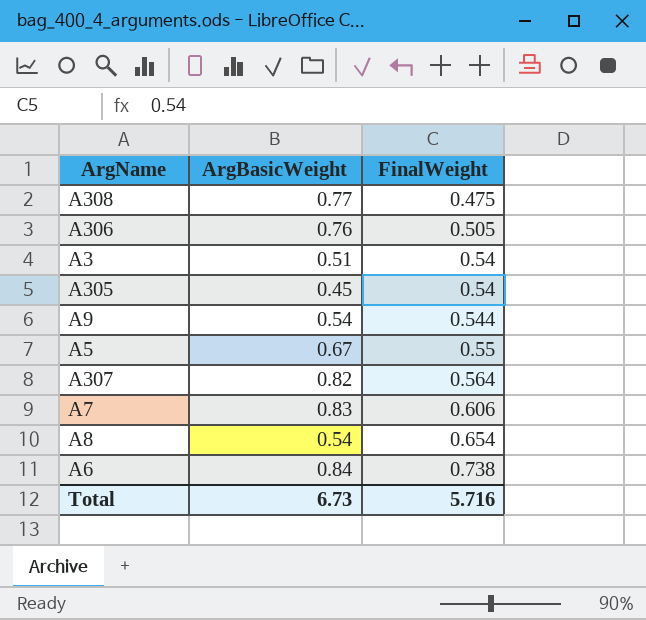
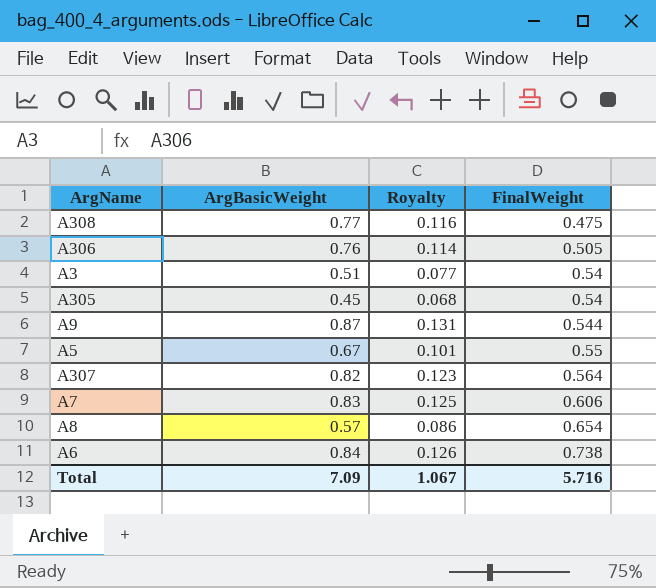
column Royalty | formula: none -> [ArgBasicWeight] * 0.15
A9 | ArgBasicWeight: 0.54 -> 0.87
A8 | ArgBasicWeight: 0.54 -> 0.57
Total | ArgBasicWeight: 6.73 -> 7.09

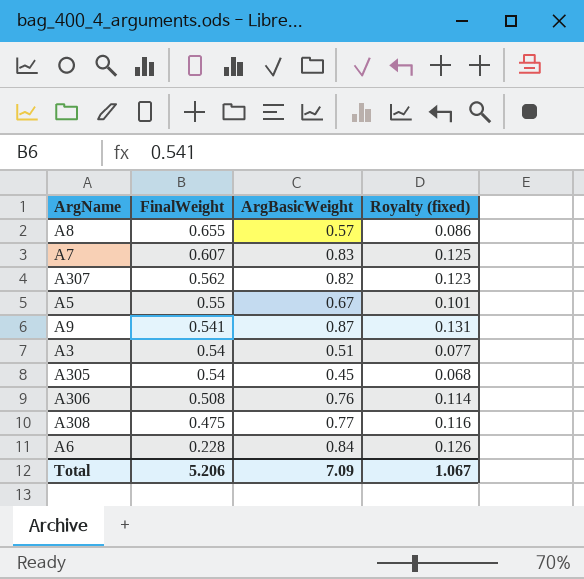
row order: FinalWeight ascending -> FinalWeight descending
column FinalWeight | position: 4 -> 2
column name: Royalty -> Royalty (fixed)
A8 | FinalWeight: 0.654 -> 0.655
A7 | FinalWeight: 0.606 -> 0.607
A307 | FinalWeight: 0.564 -> 0.562
A9 | FinalWeight: 0.544 -> 0.541
A306 | FinalWeight: 0.505 -> 0.508
A6 | FinalWeight: 0.738 -> 0.228
Total | FinalWeight: 5.716 -> 5.206

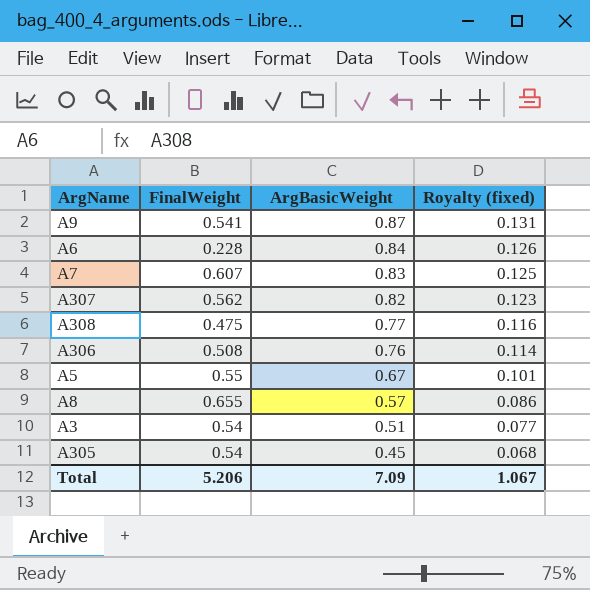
row order: FinalWeight descending -> ArgBasicWeight descending

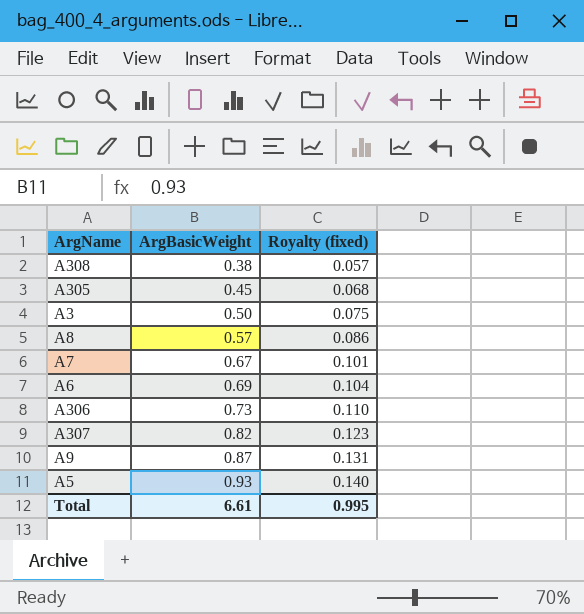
row order: ArgBasicWeight descending -> ArgBasicWeight ascending
column FinalWeight | position: 2 -> none
A308 | ArgBasicWeight: 0.77 -> 0.38
A308 | Royalty (fixed): 0.116 -> 0.057
A3 | ArgBasicWeight: 0.51 -> 0.50
A3 | Royalty (fixed): 0.077 -> 0.075
A7 | ArgBasicWeight: 0.83 -> 0.67
A7 | Royalty (fixed): 0.125 -> 0.101
A6 | ArgBasicWeight: 0.84 -> 0.69
A6 | Royalty (fixed): 0.126 -> 0.104
A306 | ArgBasicWeight: 0.76 -> 0.73
A306 | Royalty (fixed): 0.114 -> 0.110
A5 | ArgBasicWeight: 0.67 -> 0.93
A5 | Royalty (fixed): 0.101 -> 0.140
Total | ArgBasicWeight: 7.09 -> 6.61
Total | Royalty (fixed): 1.067 -> 0.995

